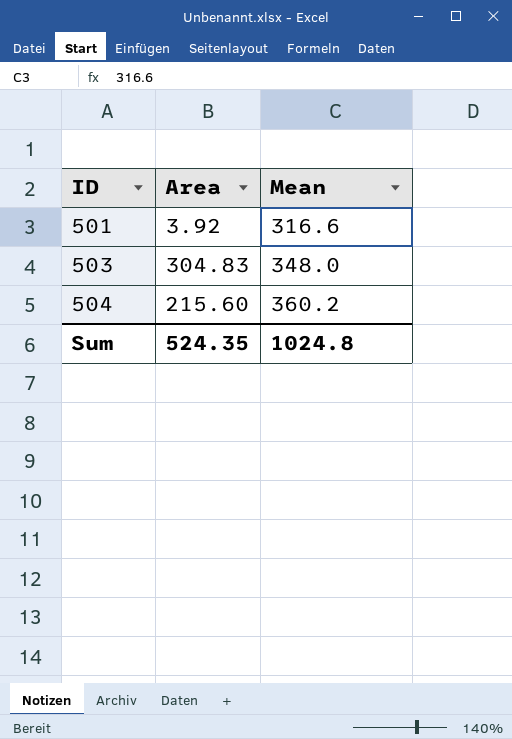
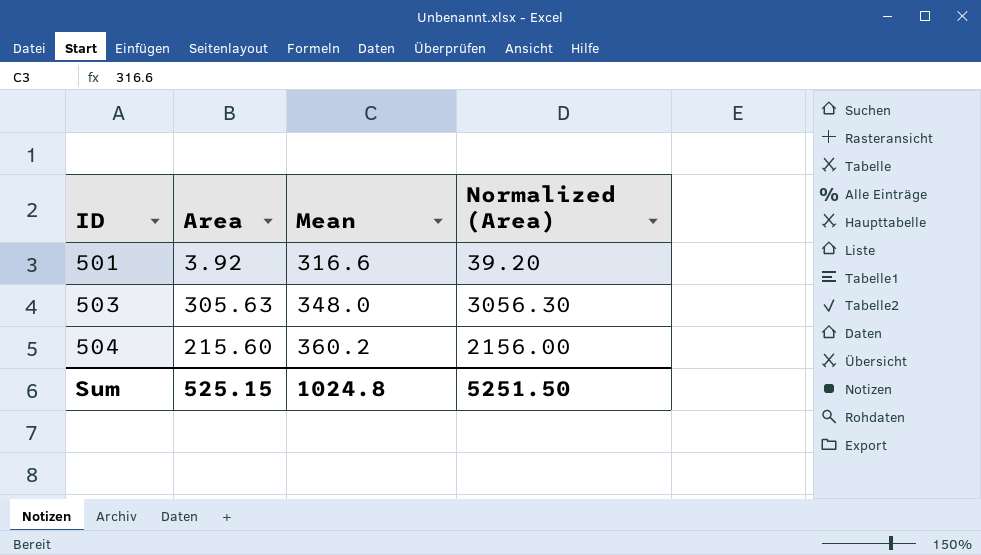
column Normalized (Area) | formula: none -> [Area] * 10
503 | Area: 304.83 -> 305.63
Sum | Area: 524.35 -> 525.15

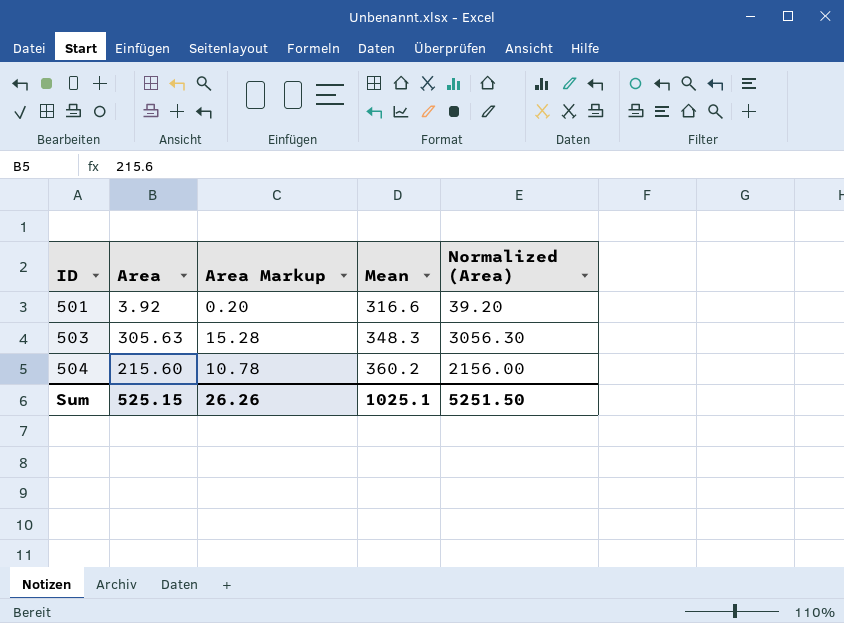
column Area Markup | formula: none -> [Area] * 0.05
503 | Mean: 348.0 -> 348.3
Sum | Mean: 1024.8 -> 1025.1

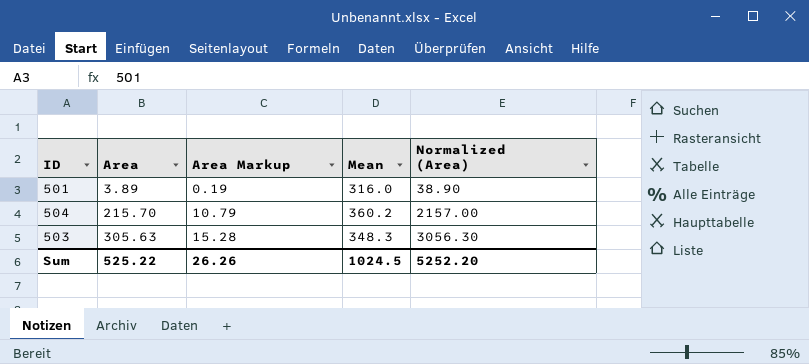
row order: ID ascending -> Area ascending
501 | Area: 3.92 -> 3.89
501 | Area Markup: 0.20 -> 0.19
501 | Mean: 316.6 -> 316.0
501 | Normalized (Area): 39.20 -> 38.90
504 | Area: 215.60 -> 215.70
504 | Area Markup: 10.78 -> 10.79
504 | Normalized (Area): 2156.00 -> 2157.00
Sum | Area: 525.15 -> 525.22
Sum | Mean: 1025.1 -> 1024.5
Sum | Normalized (Area): 5251.50 -> 5252.20

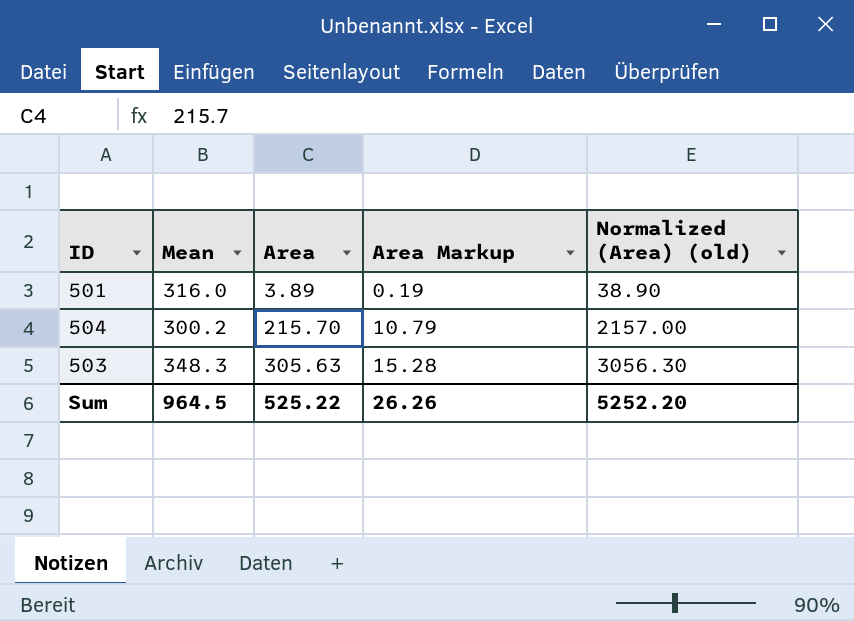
column Mean | position: 4 -> 2
column name: Normalized (Area) -> Normalized (Area) (old)
504 | Mean: 360.2 -> 300.2
Sum | Mean: 1024.5 -> 964.5

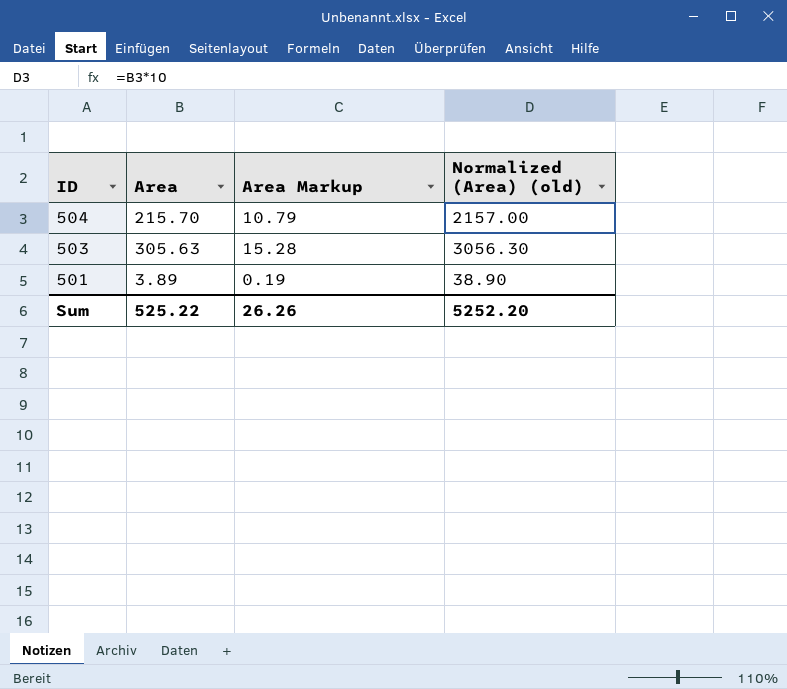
row order: Area ascending -> ID descending
column Mean | position: 2 -> none

